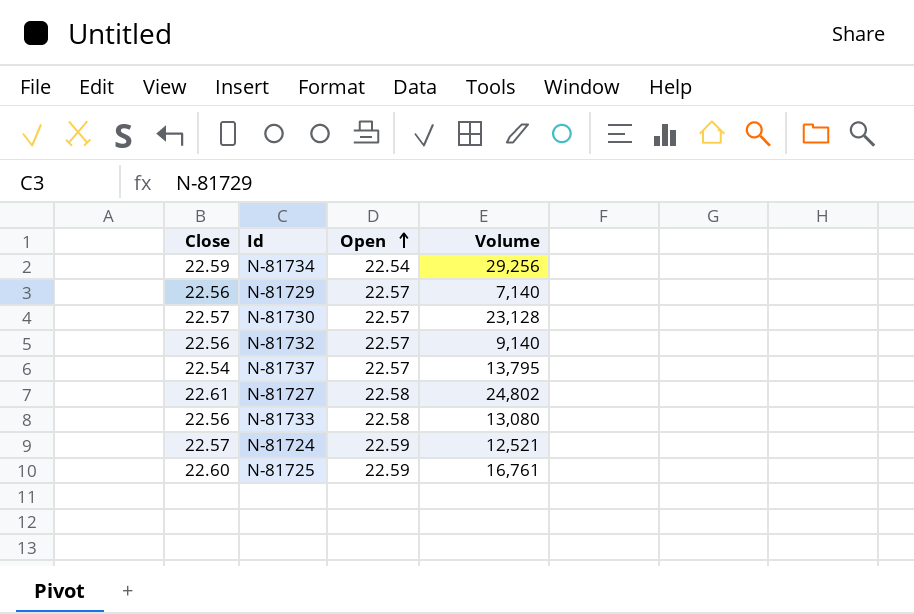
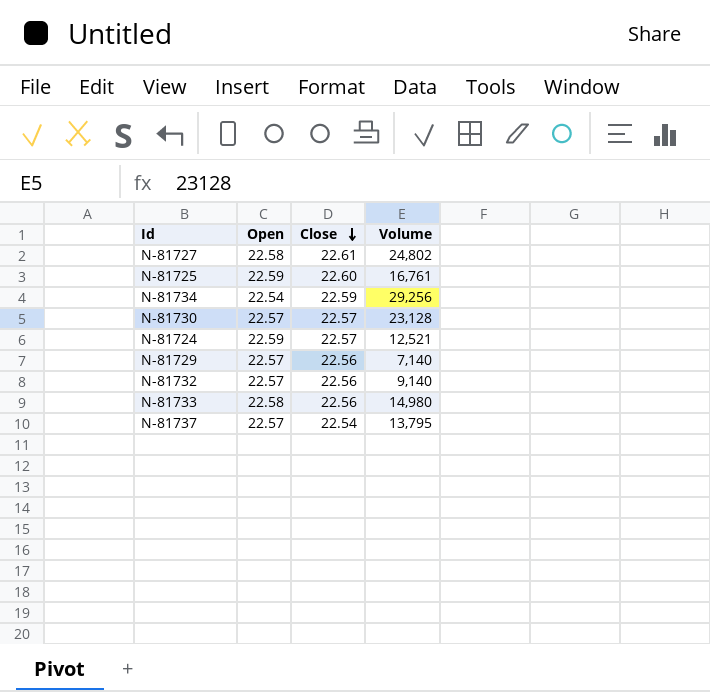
row order: Open ascending -> Close descending
column Close | position: 1 -> 3
N-81733 | Volume: 13,080 -> 14,980

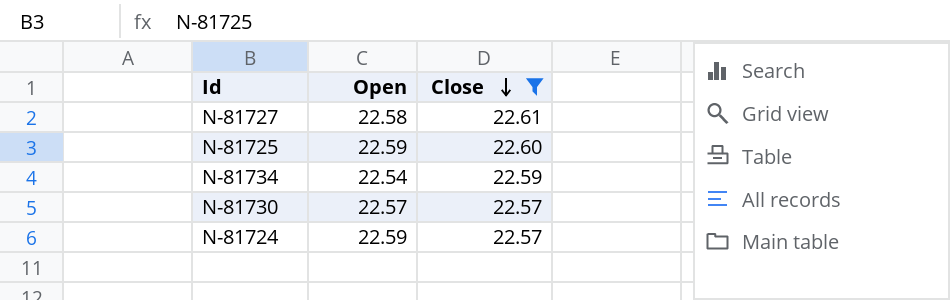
filter: none -> Close >= 22.57
column Volume | position: 4 -> none

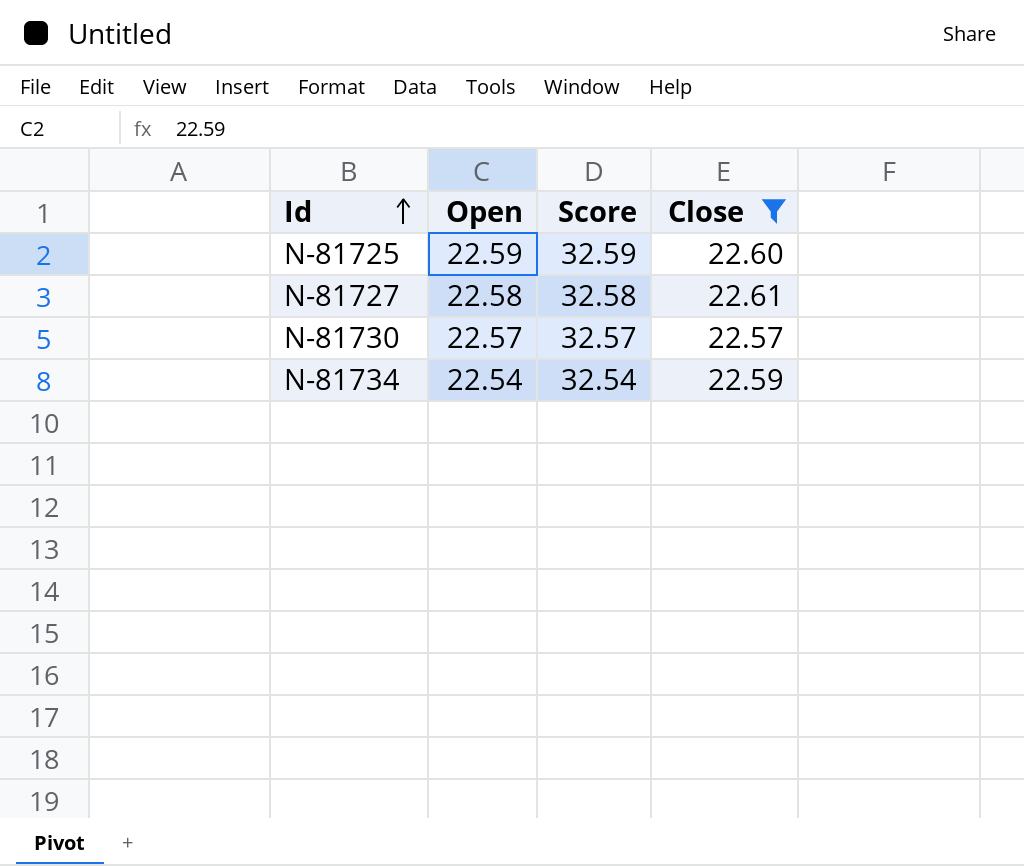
row order: Close descending -> Id ascending
column Score | formula: none -> [Open] + 10
row N-81724: 22.59 | 22.57 -> none

